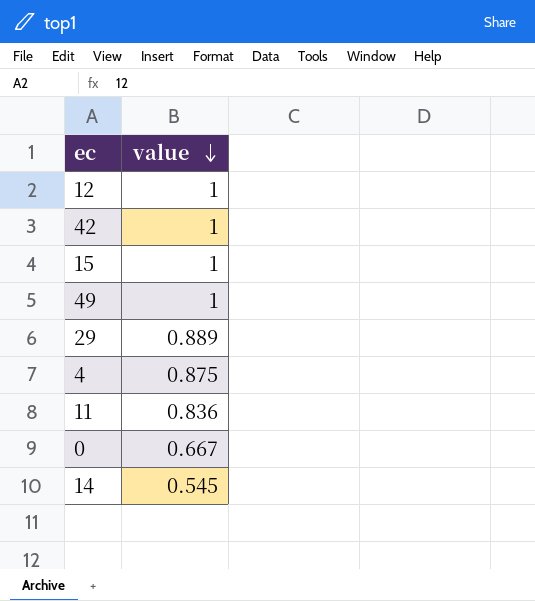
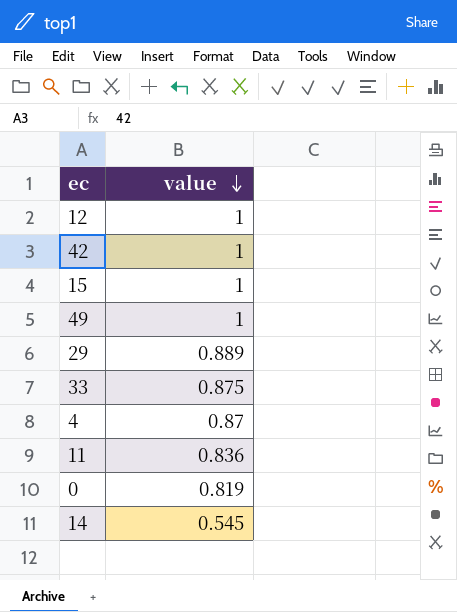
row 33: none -> 0.875
4 | value: 0.875 -> 0.87
0 | value: 0.667 -> 0.819

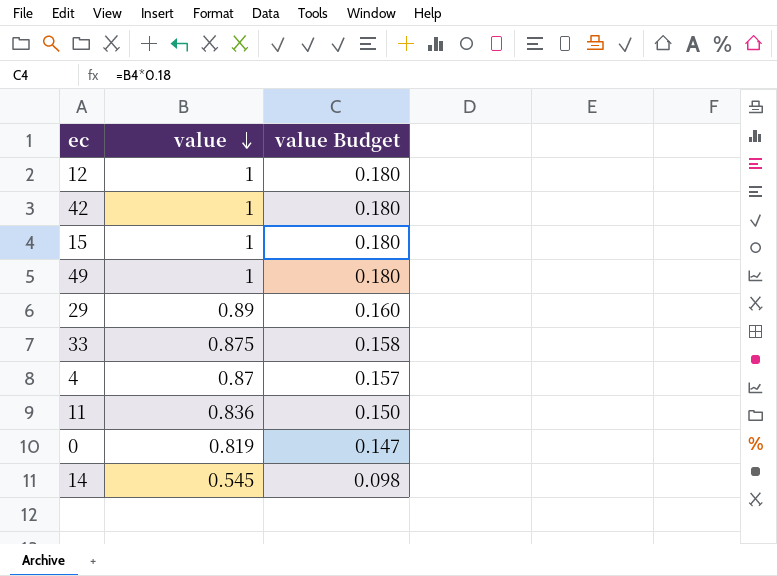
column value Budget | formula: none -> [value] * 0.18
29 | value: 0.889 -> 0.89

